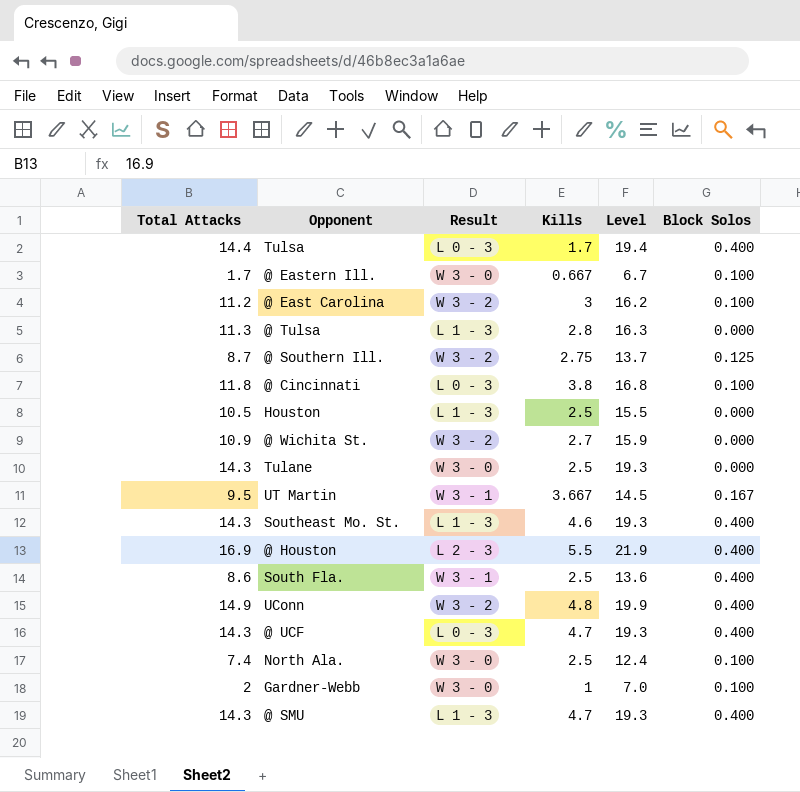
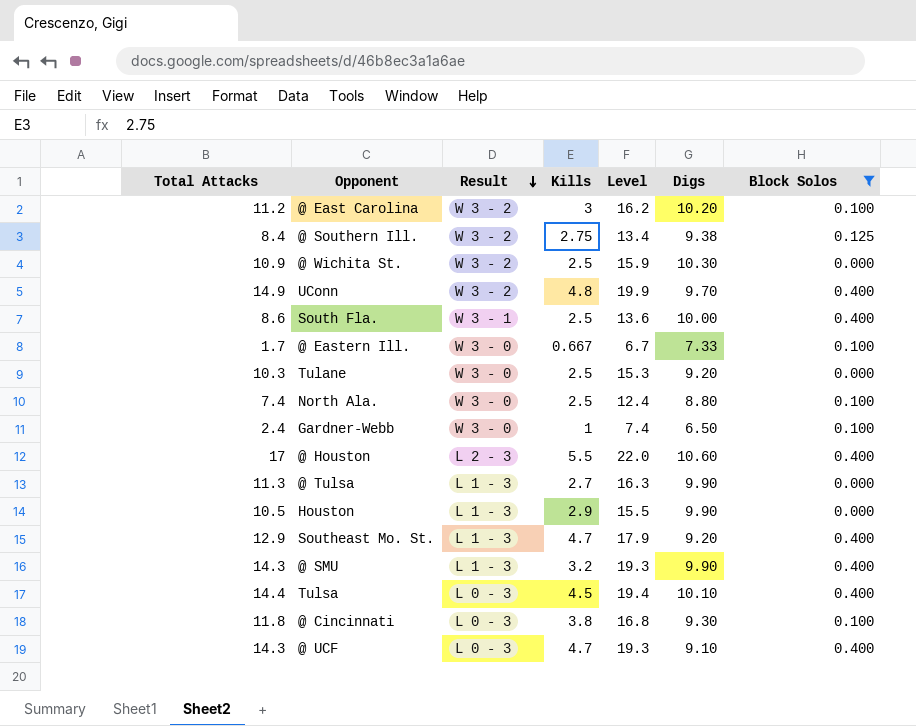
filter: none -> Block Solos != 0.167
row order: none -> Result descending
column Digs | position: none -> 6
@ Southern Ill. | Total Attacks: 8.7 -> 8.4
@ Southern Ill. | Level: 13.7 -> 13.4
@ Wichita St. | Kills: 2.7 -> 2.5
Tulane | Total Attacks: 14.3 -> 10.3
Tulane | Level: 19.3 -> 15.3
Gardner-Webb | Total Attacks: 2 -> 2.4
Gardner-Webb | Level: 7.0 -> 7.4
@ Houston | Total Attacks: 16.9 -> 17
@ Houston | Level: 21.9 -> 22.0
@ Tulsa | Kills: 2.8 -> 2.7
Houston | Kills: 2.5 -> 2.9
Southeast Mo. St. | Total Attacks: 14.3 -> 12.9
Southeast Mo. St. | Kills: 4.6 -> 4.7
Southeast Mo. St. | Level: 19.3 -> 17.9
@ SMU | Kills: 4.7 -> 3.2
Tulsa | Kills: 1.7 -> 4.5

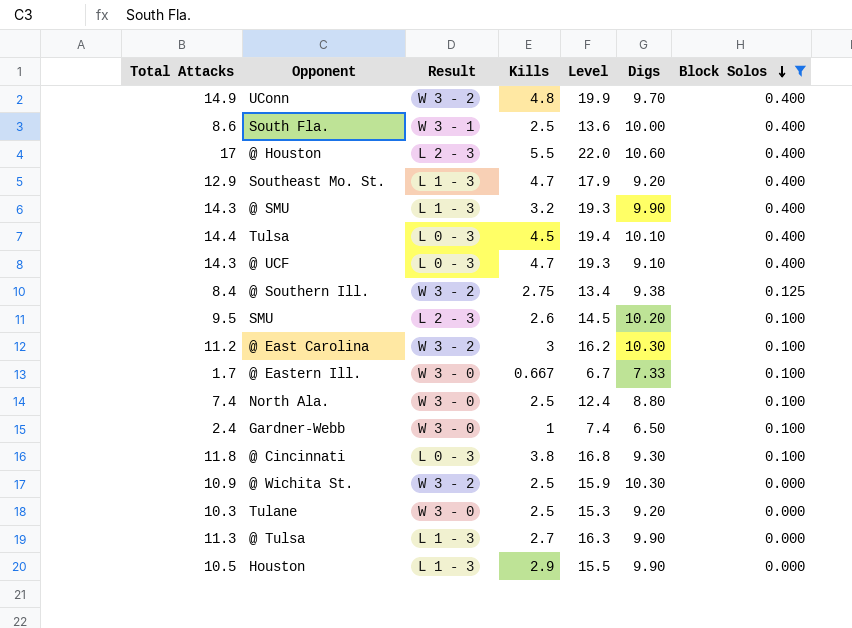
row order: Result descending -> Block Solos descending
row SMU: none -> 9.5 | L 2 - 3 | 2.6 | 14.5 | 10.20 | 0.100
@ East Carolina | Digs: 10.20 -> 10.30

